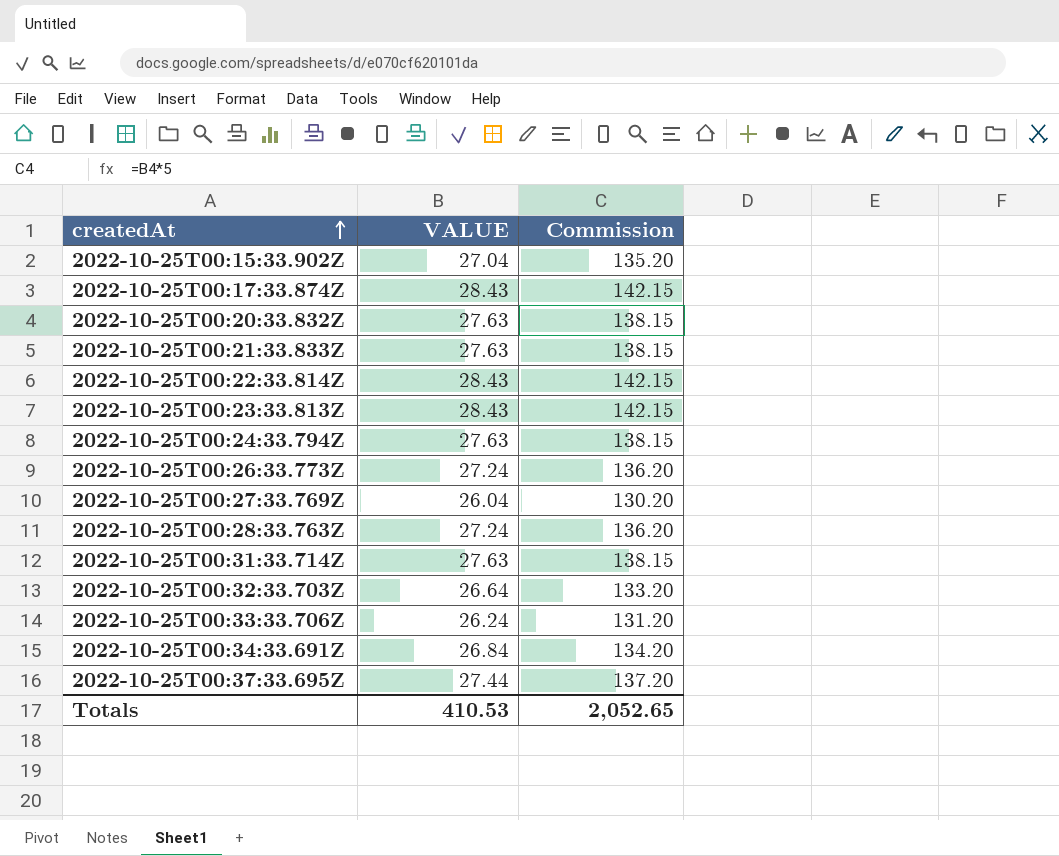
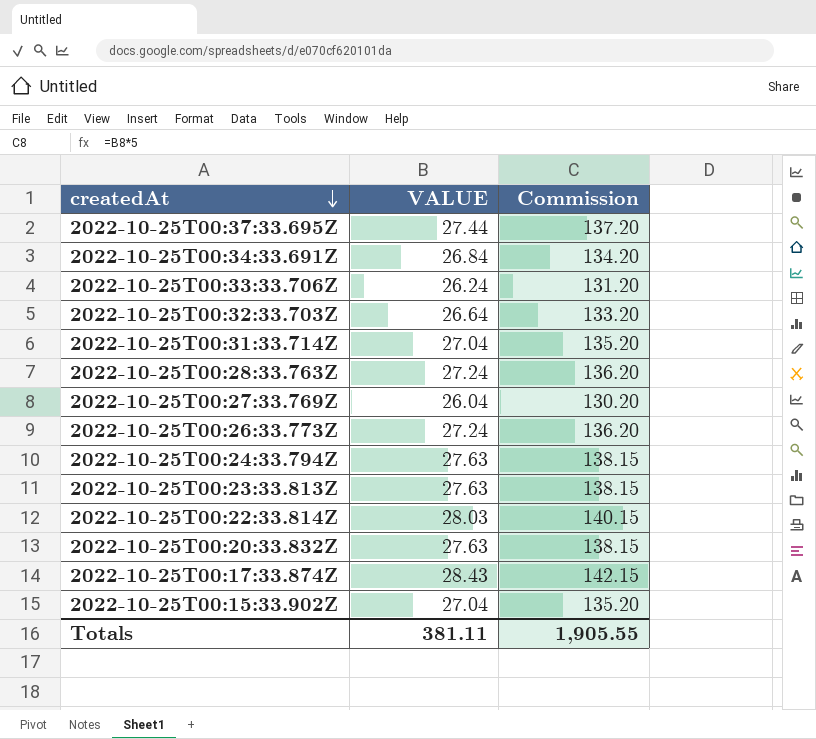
row order: createdAt ascending -> createdAt descending
row 2022-10-25T00:21:33.833Z: 27.63 | 138.15 -> none
2022-10-25T00:31:33.714Z | VALUE: 27.63 -> 27.04
2022-10-25T00:31:33.714Z | Commission: 138.15 -> 135.20
2022-10-25T00:23:33.813Z | VALUE: 28.43 -> 27.63
2022-10-25T00:23:33.813Z | Commission: 142.15 -> 138.15
2022-10-25T00:22:33.814Z | VALUE: 28.43 -> 28.03
2022-10-25T00:22:33.814Z | Commission: 142.15 -> 140.15
Totals | VALUE: 410.53 -> 381.11
Totals | Commission: 2,052.65 -> 1,905.55

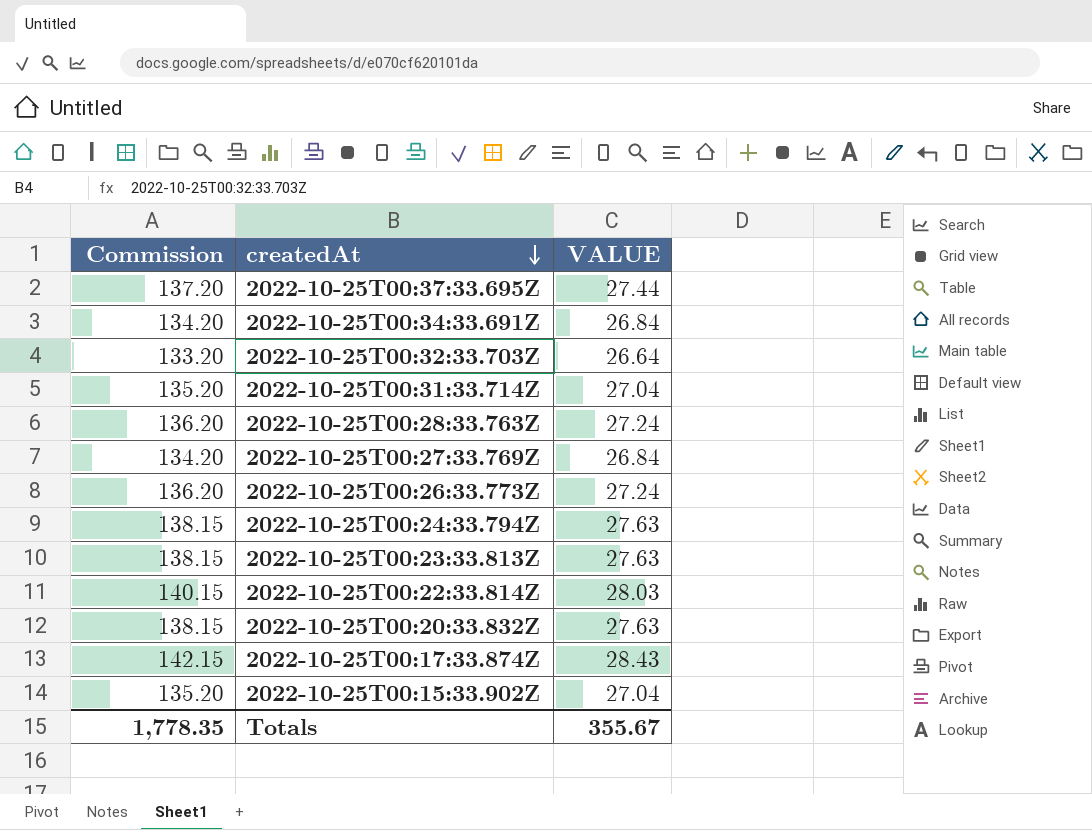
column Commission | position: 3 -> 1
row 2022-10-25T00:33:33.706Z: 26.24 | 131.20 -> none
2022-10-25T00:27:33.769Z | Commission: 130.20 -> 134.20
2022-10-25T00:27:33.769Z | VALUE: 26.04 -> 26.84
Totals | Commission: 1,905.55 -> 1,778.35
Totals | VALUE: 381.11 -> 355.67

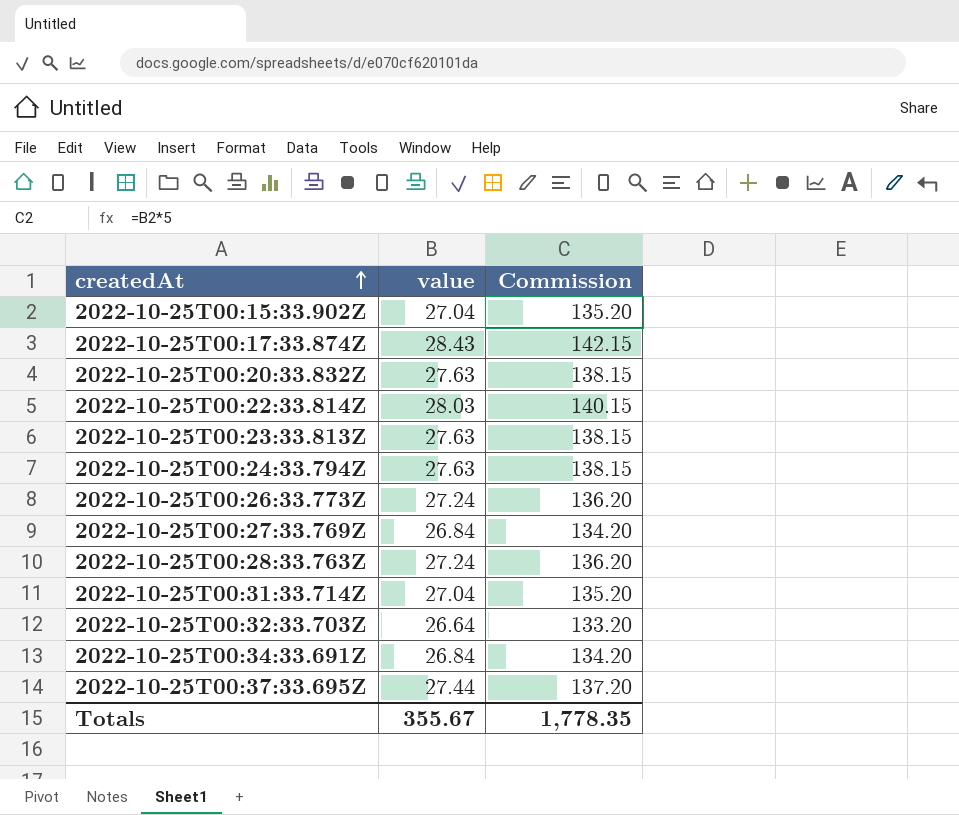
row order: createdAt descending -> createdAt ascending
column name: VALUE -> value
column Commission | position: 1 -> 3

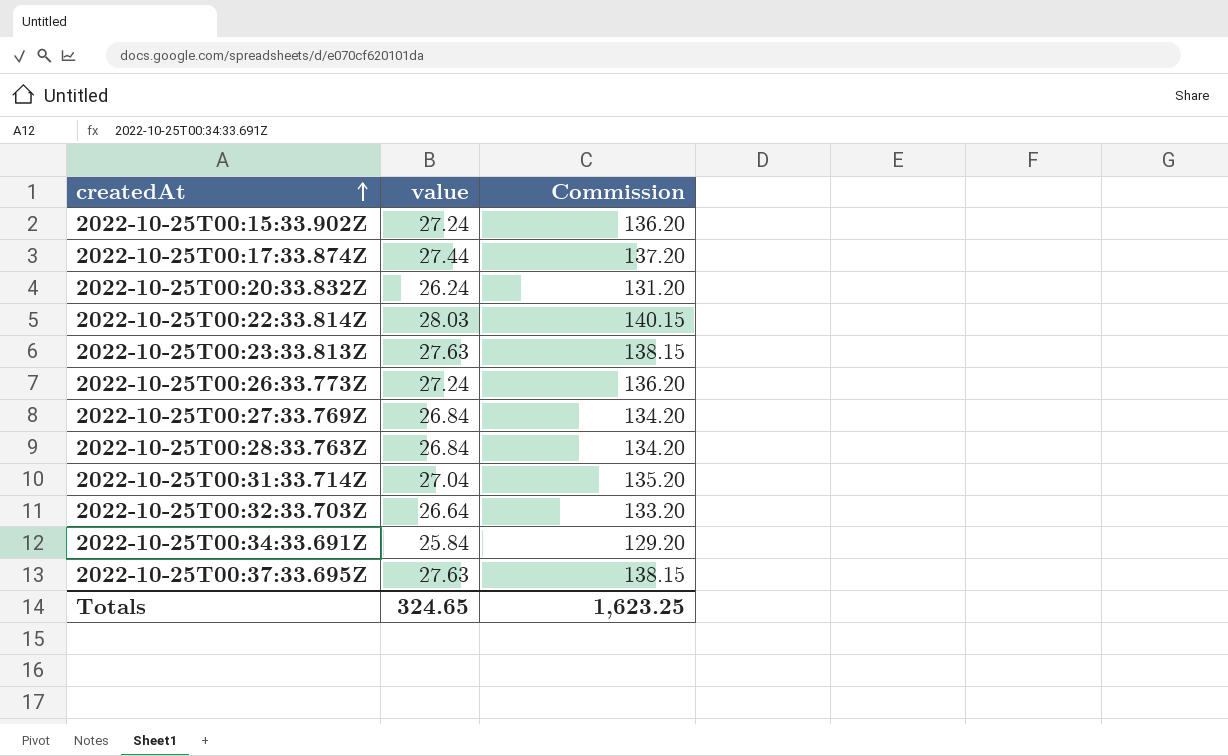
row 2022-10-25T00:24:33.794Z: 27.63 | 138.15 -> none
2022-10-25T00:15:33.902Z | value: 27.04 -> 27.24
2022-10-25T00:15:33.902Z | Commission: 135.20 -> 136.20
2022-10-25T00:17:33.874Z | value: 28.43 -> 27.44
2022-10-25T00:17:33.874Z | Commission: 142.15 -> 137.20
2022-10-25T00:20:33.832Z | value: 27.63 -> 26.24
2022-10-25T00:20:33.832Z | Commission: 138.15 -> 131.20
2022-10-25T00:28:33.763Z | value: 27.24 -> 26.84
2022-10-25T00:28:33.763Z | Commission: 136.20 -> 134.20
2022-10-25T00:34:33.691Z | value: 26.84 -> 25.84
2022-10-25T00:34:33.691Z | Commission: 134.20 -> 129.20
2022-10-25T00:37:33.695Z | value: 27.44 -> 27.63
2022-10-25T00:37:33.695Z | Commission: 137.20 -> 138.15
Totals | value: 355.67 -> 324.65
Totals | Commission: 1,778.35 -> 1,623.25

